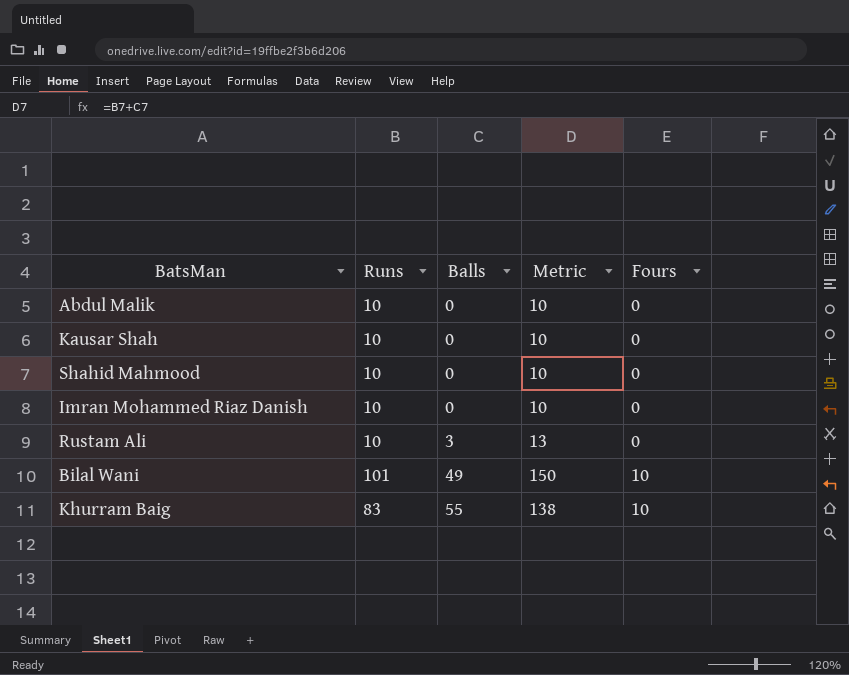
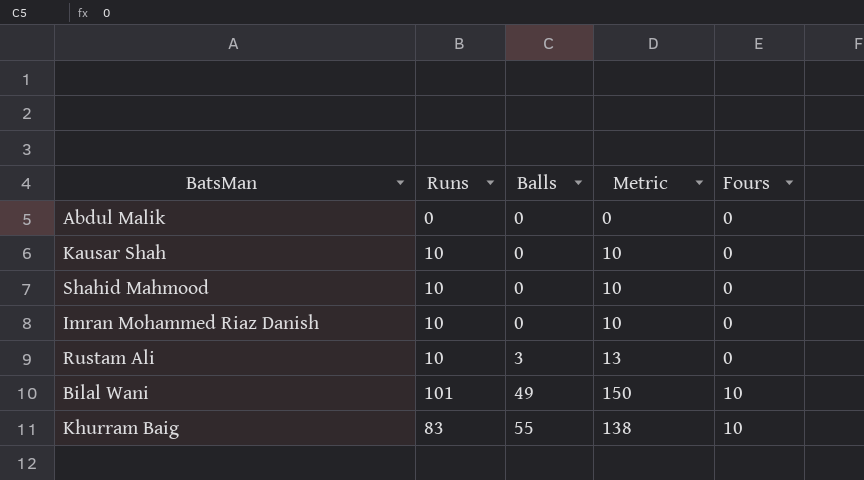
Abdul Malik | Runs: 10 -> 0
Abdul Malik | Metric: 10 -> 0

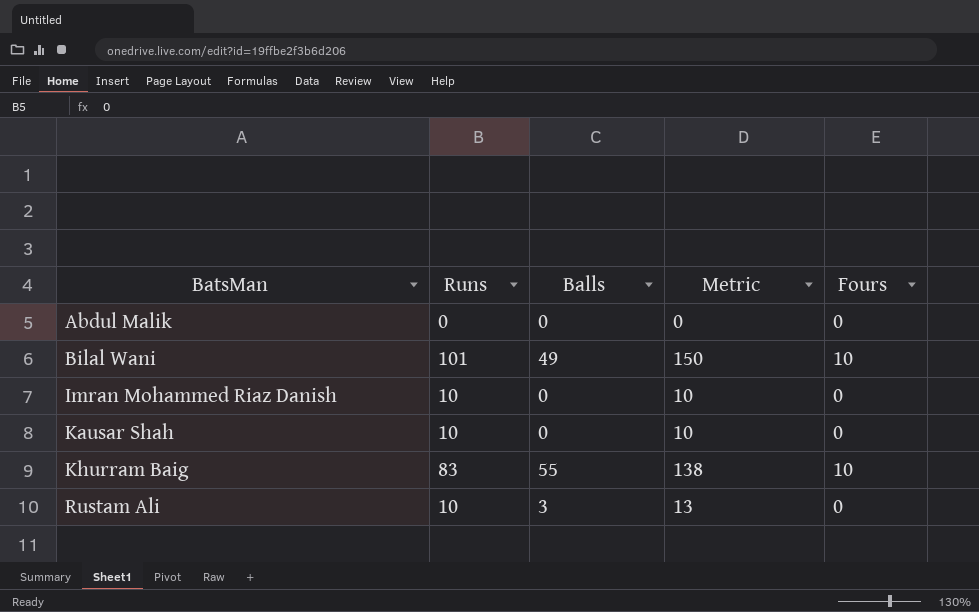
row order: Balls ascending -> BatsMan ascending
row Shahid Mahmood: 10 | 0 | 10 | 0 -> none

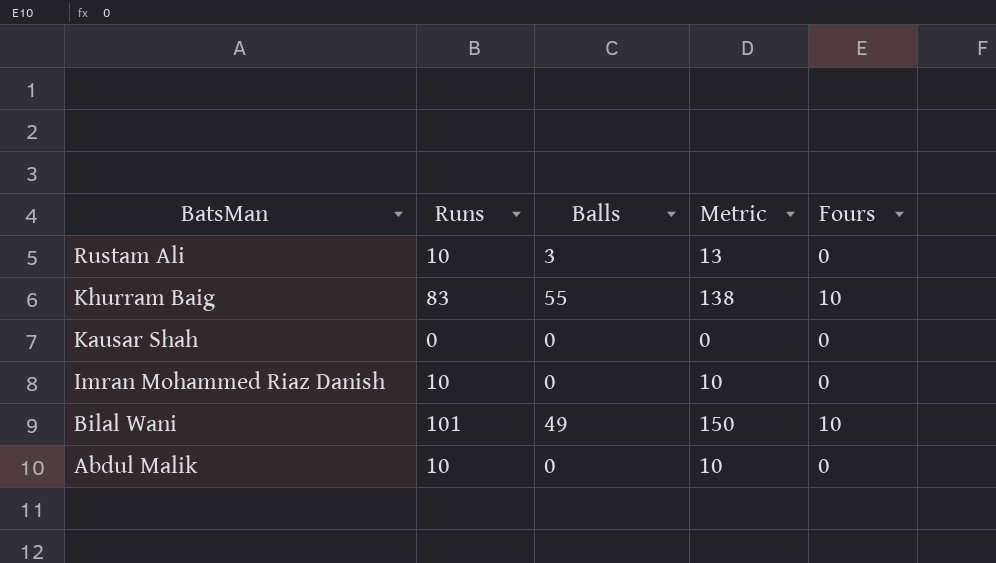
row order: BatsMan ascending -> BatsMan descending
Kausar Shah | Runs: 10 -> 0
Kausar Shah | Metric: 10 -> 0
Abdul Malik | Runs: 0 -> 10
Abdul Malik | Metric: 0 -> 10

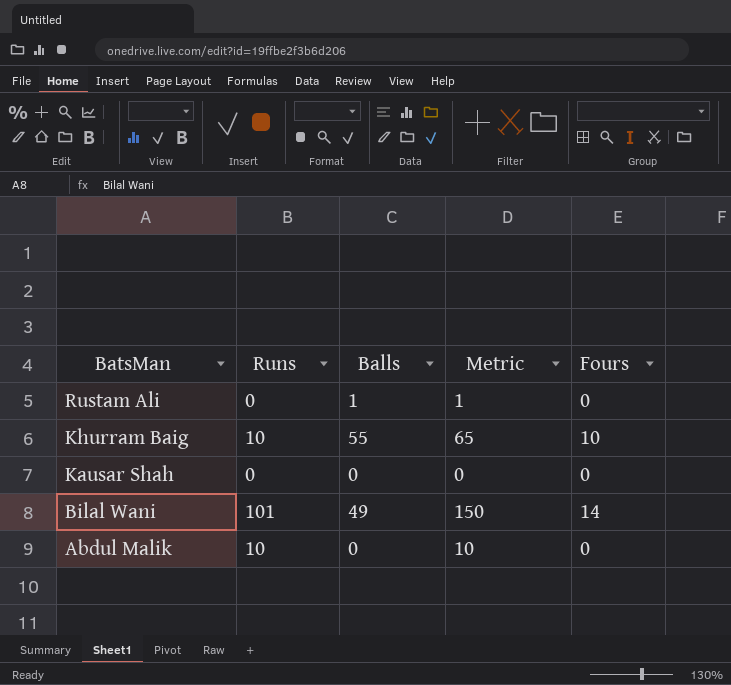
row Imran Mohammed Riaz Danish: 10 | 0 | 10 | 0 -> none
Rustam Ali | Runs: 10 -> 0
Rustam Ali | Balls: 3 -> 1
Rustam Ali | Metric: 13 -> 1
Khurram Baig | Runs: 83 -> 10
Khurram Baig | Metric: 138 -> 65
Bilal Wani | Fours: 10 -> 14

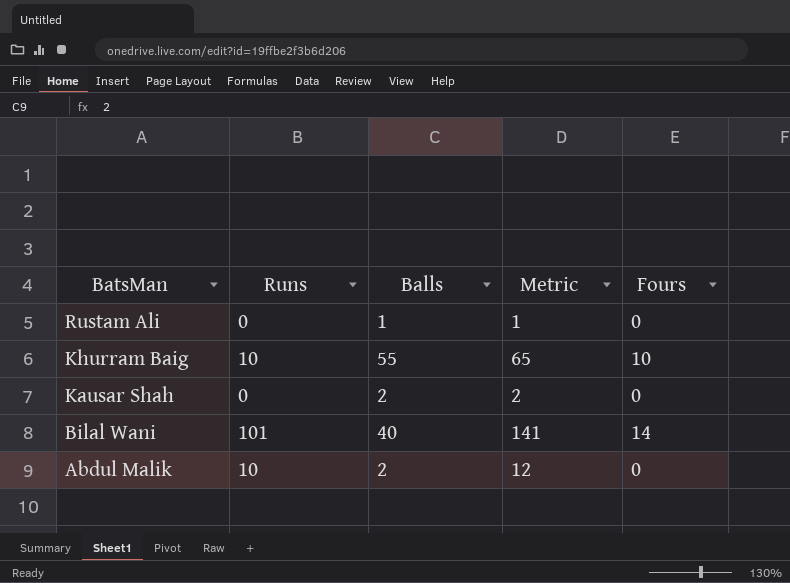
Kausar Shah | Balls: 0 -> 2
Kausar Shah | Metric: 0 -> 2
Bilal Wani | Balls: 49 -> 40
Bilal Wani | Metric: 150 -> 141
Abdul Malik | Balls: 0 -> 2
Abdul Malik | Metric: 10 -> 12

